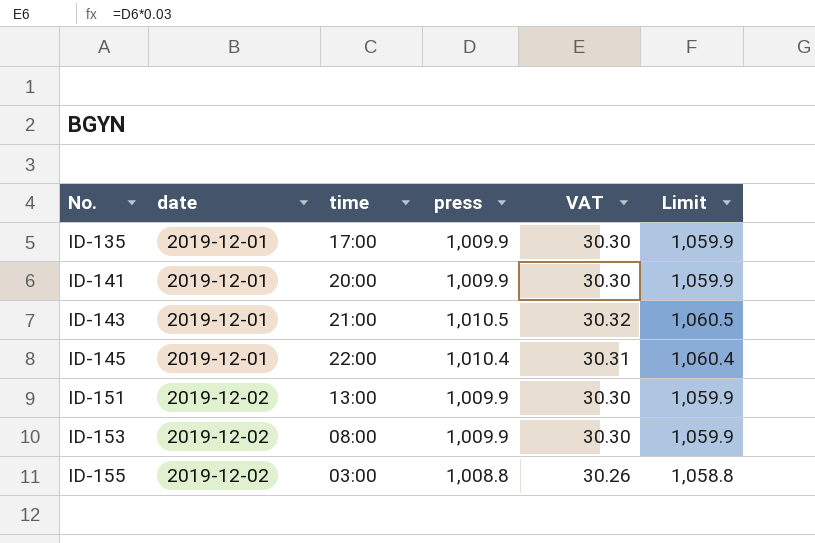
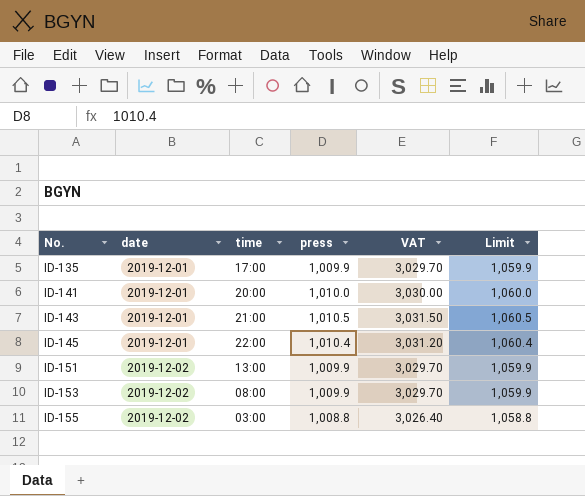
column VAT | formula: [press] * 0.03 -> [press] * 3
ID-141 | press: 1,009.9 -> 1,010.0
ID-141 | Limit: 1,059.9 -> 1,060.0

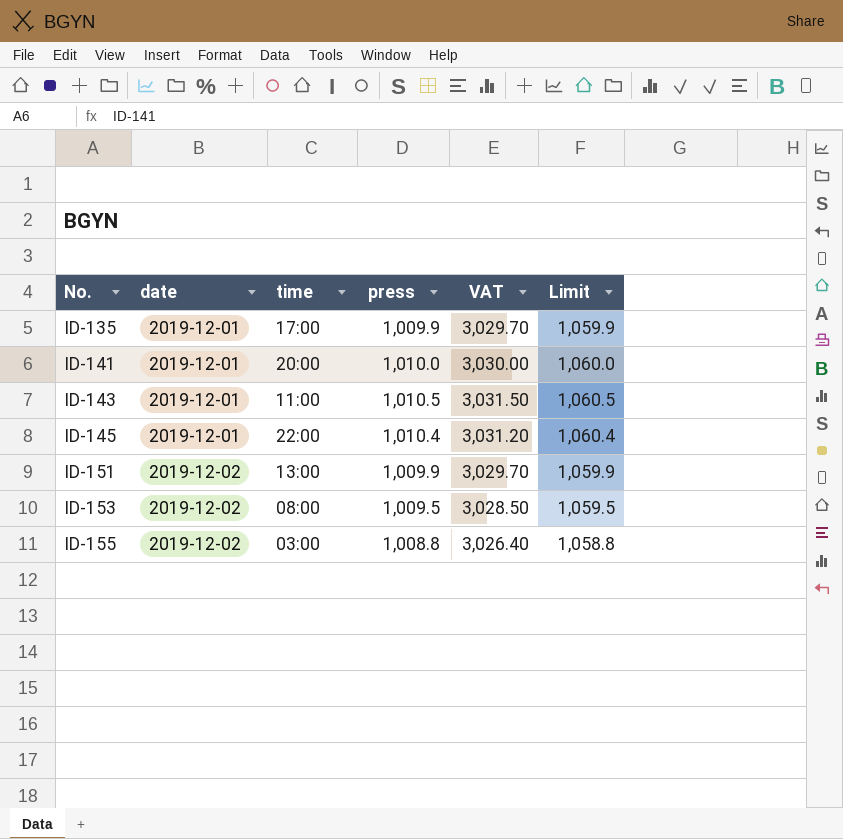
ID-143 | time: 21:00 -> 11:00
ID-153 | press: 1,009.9 -> 1,009.5
ID-153 | VAT: 3,029.70 -> 3,028.50
ID-153 | Limit: 1,059.9 -> 1,059.5

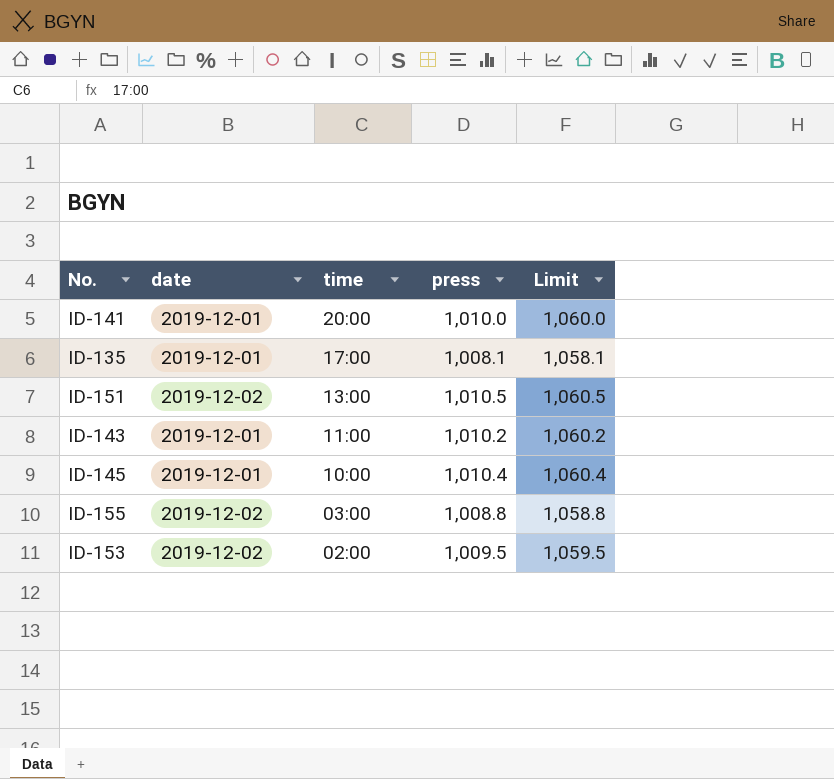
row order: No. ascending -> time descending
column VAT | formula: [press] * 3 -> none
ID-135 | press: 1,009.9 -> 1,008.1
ID-135 | Limit: 1,059.9 -> 1,058.1
ID-151 | press: 1,009.9 -> 1,010.5
ID-151 | Limit: 1,059.9 -> 1,060.5
ID-143 | press: 1,010.5 -> 1,010.2
ID-143 | Limit: 1,060.5 -> 1,060.2
ID-145 | time: 22:00 -> 10:00
ID-153 | time: 08:00 -> 02:00

